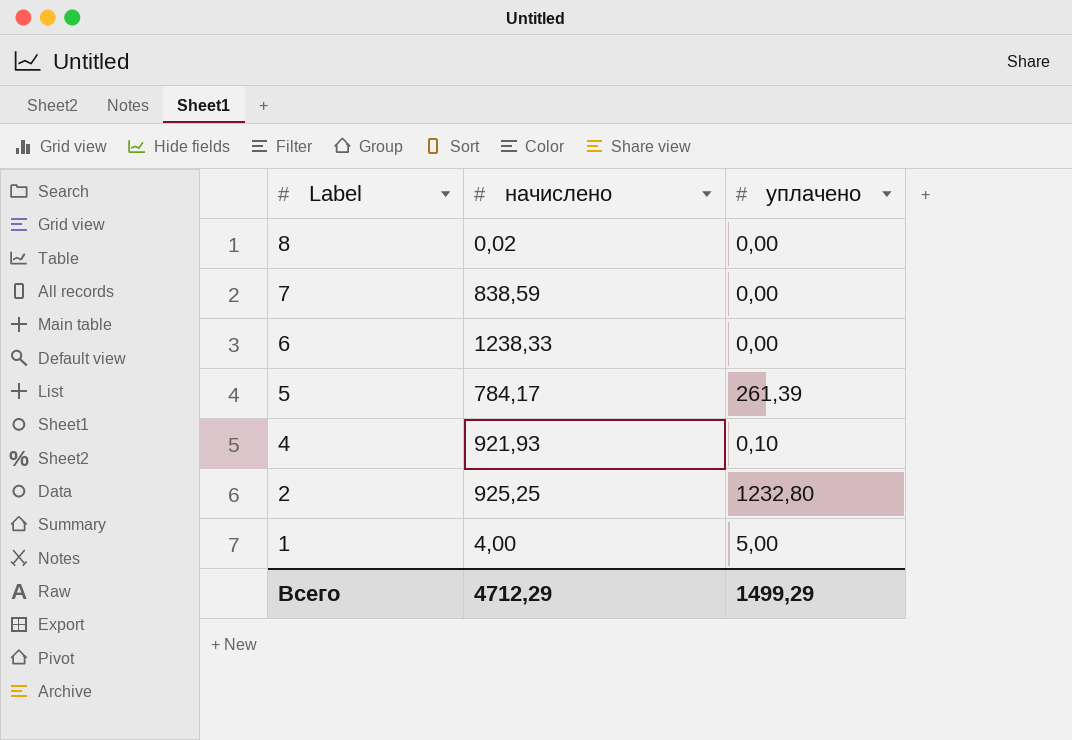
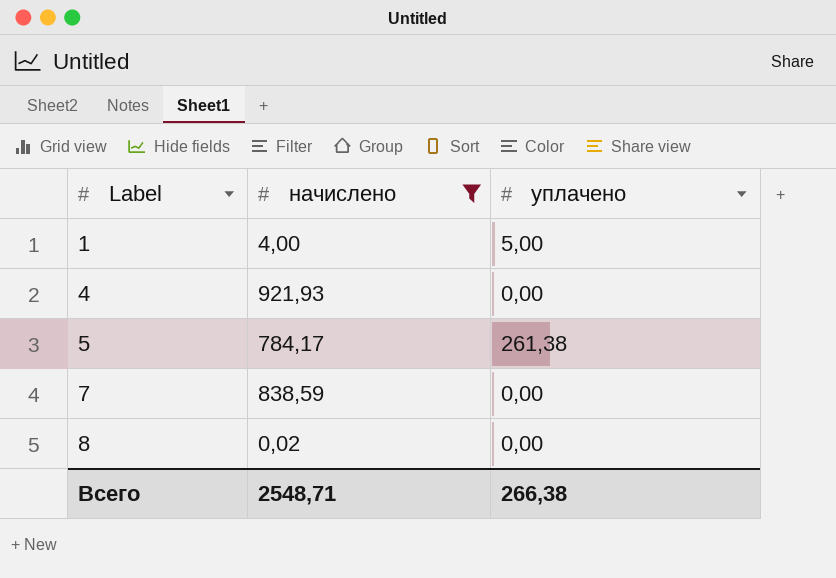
filter: none -> начислено <= 921,93
row order: Label descending -> Label ascending
4 | уплачено: 0,10 -> 0,00
5 | уплачено: 261,39 -> 261,38
Всего | начислено: 4712,29 -> 2548,71
Всего | уплачено: 1499,29 -> 266,38

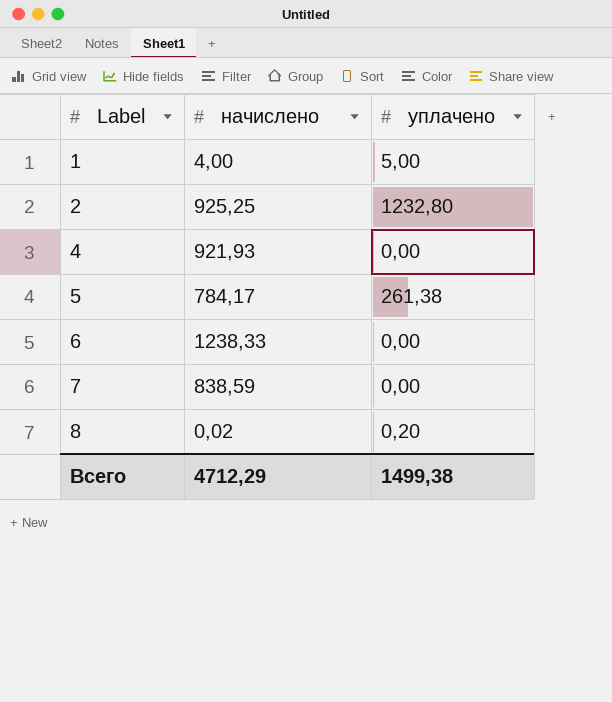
filter: начислено <= 921,93 -> none
8 | уплачено: 0,00 -> 0,20
Всего | начислено: 2548,71 -> 4712,29
Всего | уплачено: 266,38 -> 1499,38

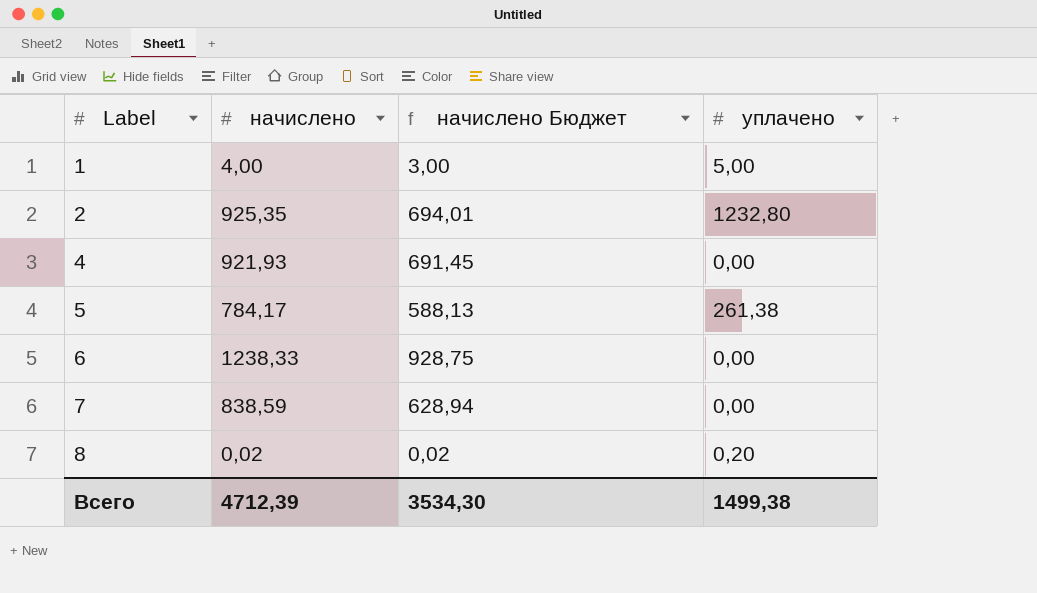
column начислено Бюджет | formula: none -> [начислено] * 0,75
2 | начислено: 925,25 -> 925,35
Всего | начислено: 4712,29 -> 4712,39

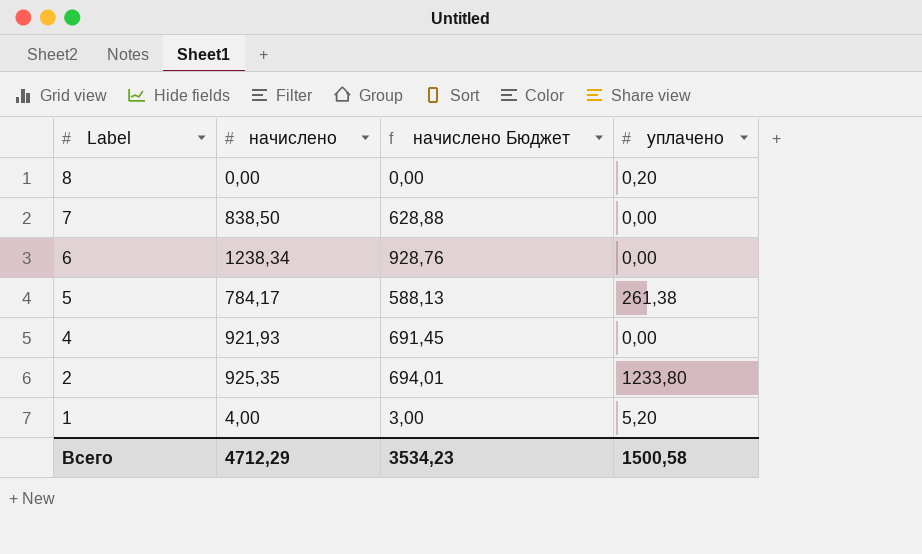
row order: Label ascending -> Label descending
8 | начислено: 0,02 -> 0,00
8 | начислено Бюджет: 0,02 -> 0,00
7 | начислено: 838,59 -> 838,50
7 | начислено Бюджет: 628,94 -> 628,88
6 | начислено: 1238,33 -> 1238,34
6 | начислено Бюджет: 928,75 -> 928,76
2 | уплачено: 1232,80 -> 1233,80
1 | уплачено: 5,00 -> 5,20
Всего | начислено: 4712,39 -> 4712,29
Всего | начислено Бюджет: 3534,30 -> 3534,23
Всего | уплачено: 1499,38 -> 1500,58

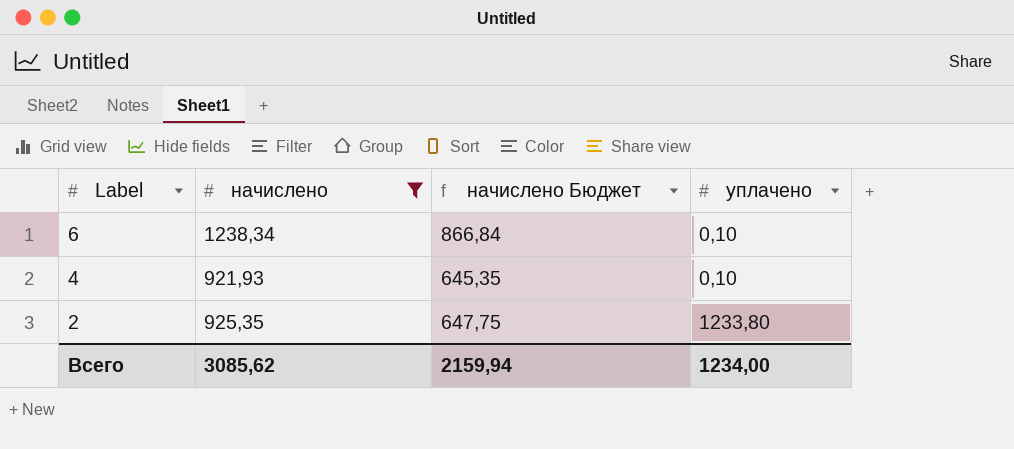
filter: none -> начислено >= 921,93
column начислено Бюджет | formula: [начислено] * 0,75 -> [начислено] * 0,7
6 | уплачено: 0,00 -> 0,10
4 | уплачено: 0,00 -> 0,10
Всего | начислено: 4712,29 -> 3085,62
Всего | начислено Бюджет: 3534,23 -> 2159,94
Всего | уплачено: 1500,58 -> 1234,00

